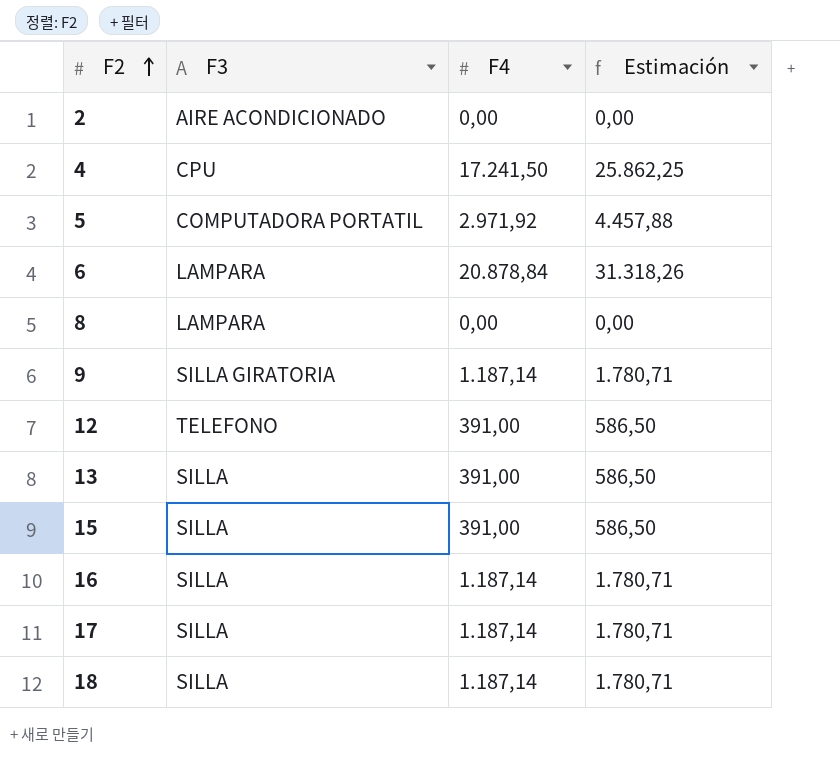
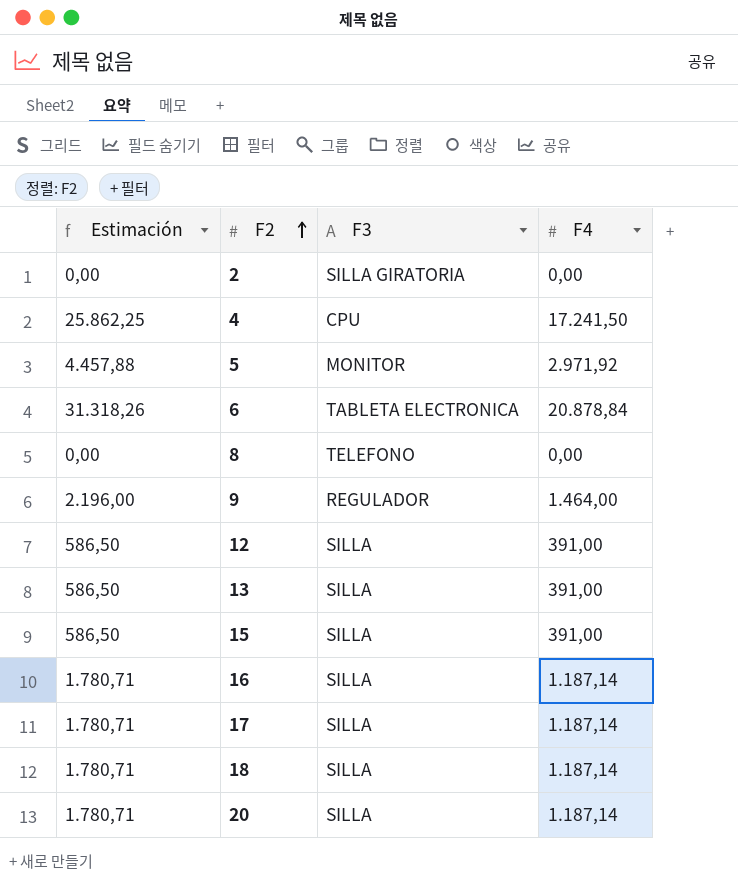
column Estimación | position: 4 -> 1
2 | F3: AIRE ACONDICIONADO -> SILLA GIRATORIA
5 | F3: COMPUTADORA PORTATIL -> MONITOR
6 | F3: LAMPARA -> TABLETA ELECTRONICA
8 | F3: LAMPARA -> TELEFONO
9 | Estimación: 1.780,71 -> 2.196,00
9 | F3: SILLA GIRATORIA -> REGULADOR
9 | F4: 1.187,14 -> 1.464,00
12 | F3: TELEFONO -> SILLA
row 20: none -> 1.780,71 | SILLA | 1.187,14

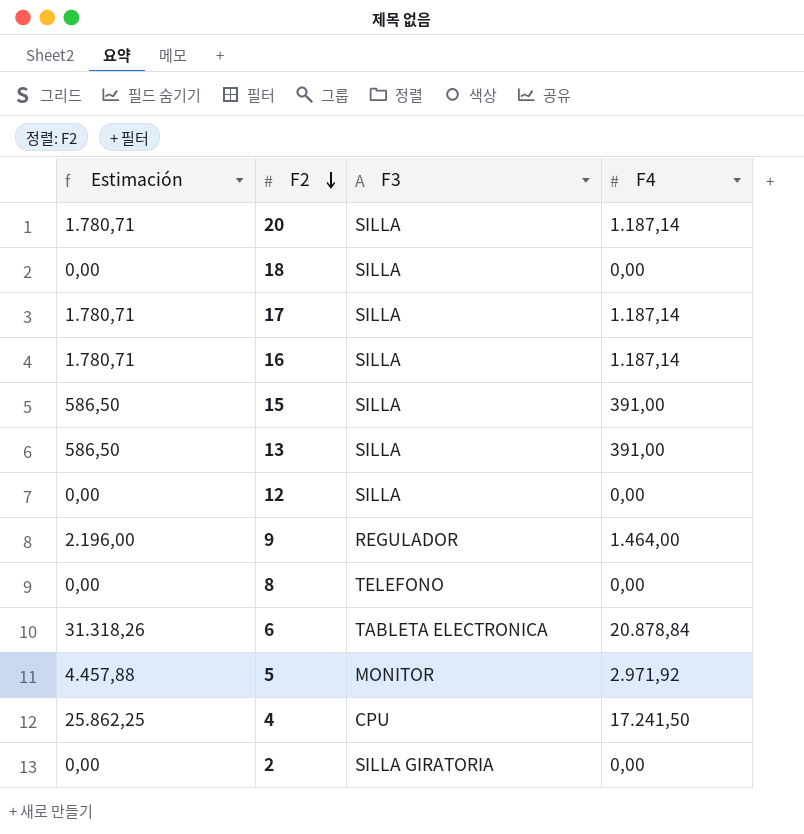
row order: F2 ascending -> F2 descending
18 | Estimación: 1.780,71 -> 0,00
18 | F4: 1.187,14 -> 0,00
12 | Estimación: 586,50 -> 0,00
12 | F4: 391,00 -> 0,00

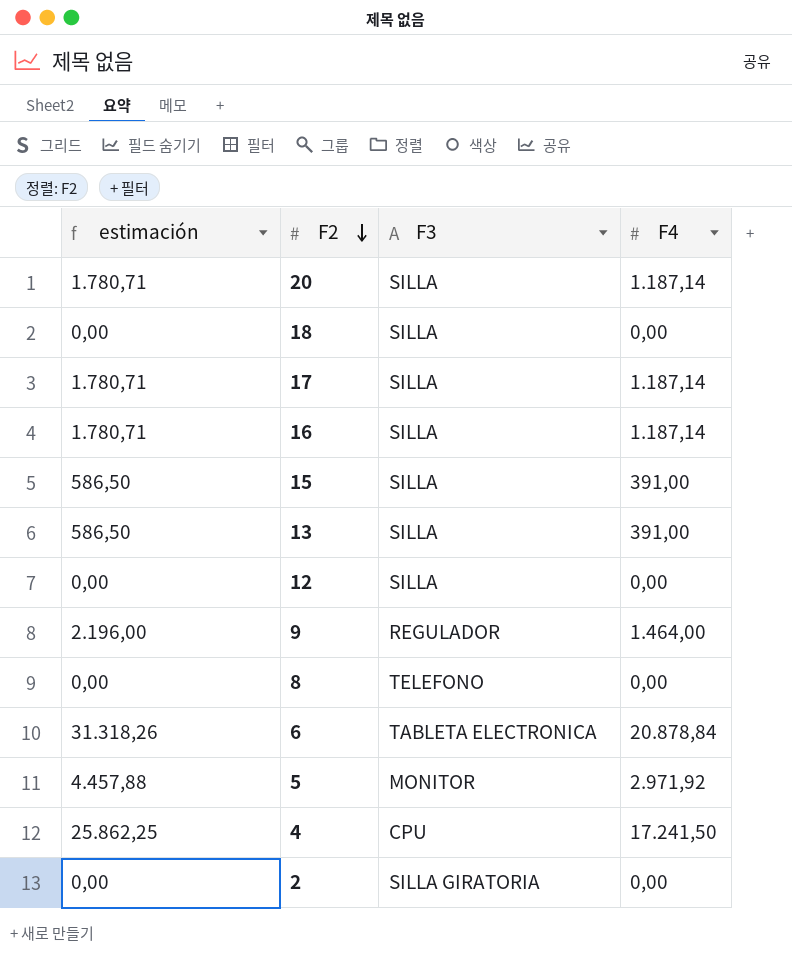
column name: Estimación -> estimación

